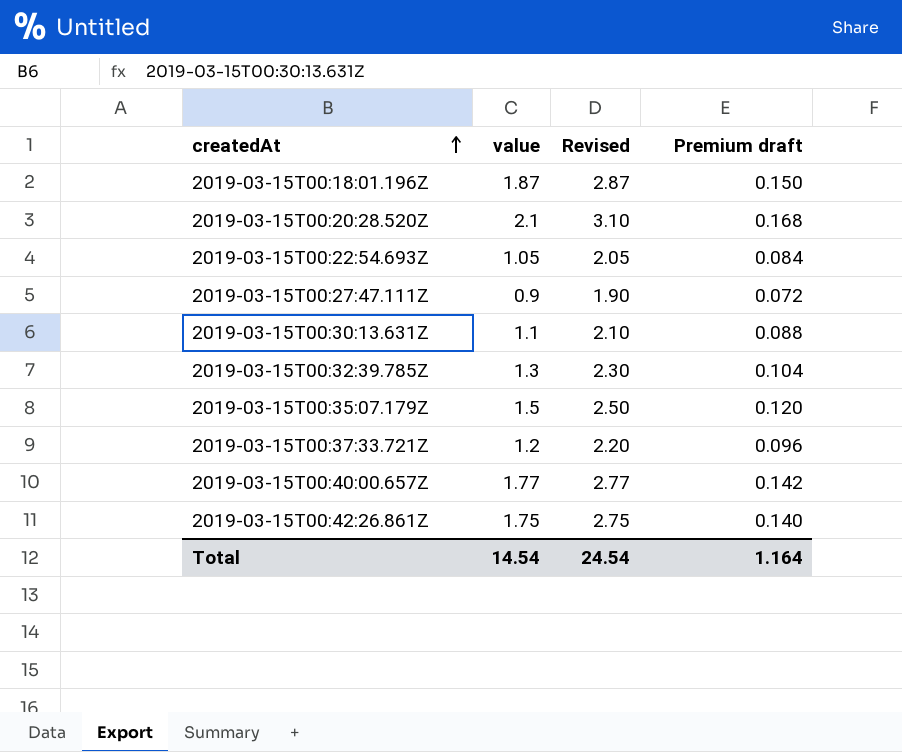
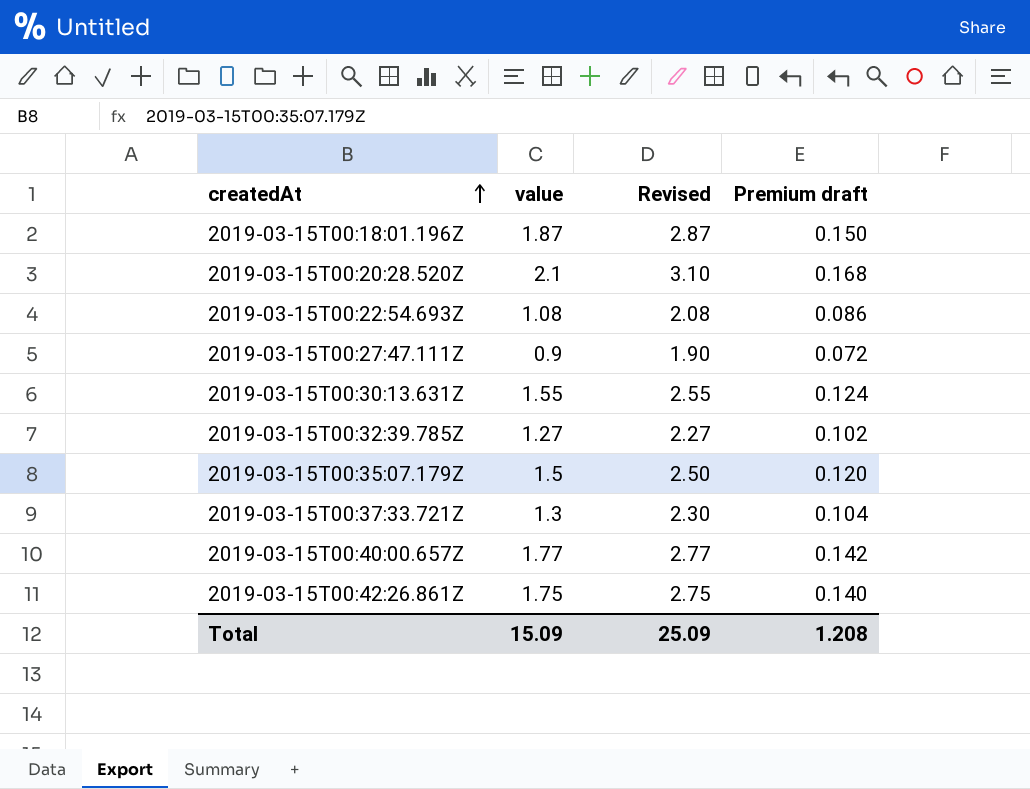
2019-03-15T00:22:54.693Z | value: 1.05 -> 1.08
2019-03-15T00:22:54.693Z | Revised: 2.05 -> 2.08
2019-03-15T00:22:54.693Z | Premium draft: 0.084 -> 0.086
2019-03-15T00:30:13.631Z | value: 1.1 -> 1.55
2019-03-15T00:30:13.631Z | Revised: 2.10 -> 2.55
2019-03-15T00:30:13.631Z | Premium draft: 0.088 -> 0.124
2019-03-15T00:32:39.785Z | value: 1.3 -> 1.27
2019-03-15T00:32:39.785Z | Revised: 2.30 -> 2.27
2019-03-15T00:32:39.785Z | Premium draft: 0.104 -> 0.102
2019-03-15T00:37:33.721Z | value: 1.2 -> 1.3
2019-03-15T00:37:33.721Z | Revised: 2.20 -> 2.30
2019-03-15T00:37:33.721Z | Premium draft: 0.096 -> 0.104
Total | value: 14.54 -> 15.09
Total | Revised: 24.54 -> 25.09
Total | Premium draft: 1.164 -> 1.208

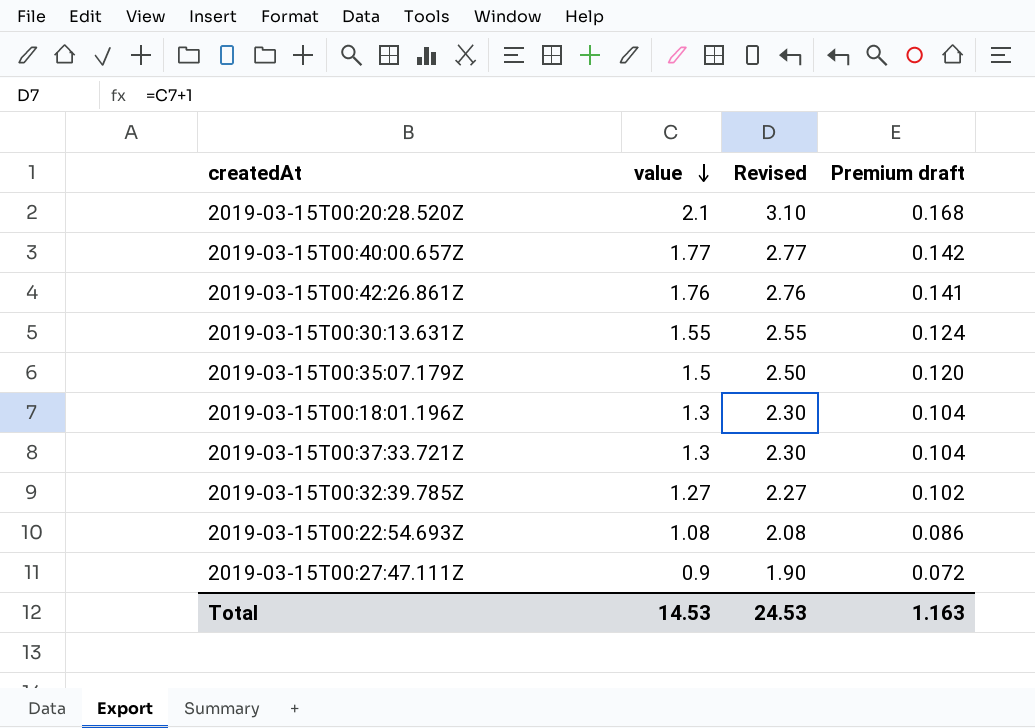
row order: createdAt ascending -> value descending
2019-03-15T00:42:26.861Z | value: 1.75 -> 1.76
2019-03-15T00:42:26.861Z | Revised: 2.75 -> 2.76
2019-03-15T00:42:26.861Z | Premium draft: 0.140 -> 0.141
2019-03-15T00:18:01.196Z | value: 1.87 -> 1.3
2019-03-15T00:18:01.196Z | Revised: 2.87 -> 2.30
2019-03-15T00:18:01.196Z | Premium draft: 0.150 -> 0.104
Total | value: 15.09 -> 14.53
Total | Revised: 25.09 -> 24.53
Total | Premium draft: 1.208 -> 1.163

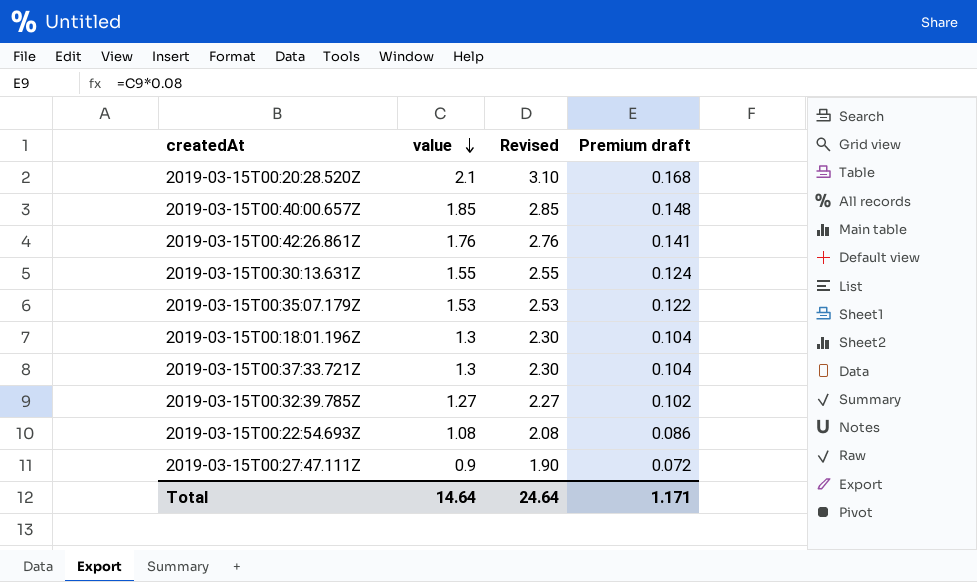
2019-03-15T00:40:00.657Z | value: 1.77 -> 1.85
2019-03-15T00:40:00.657Z | Revised: 2.77 -> 2.85
2019-03-15T00:40:00.657Z | Premium draft: 0.142 -> 0.148
2019-03-15T00:35:07.179Z | value: 1.5 -> 1.53
2019-03-15T00:35:07.179Z | Revised: 2.50 -> 2.53
2019-03-15T00:35:07.179Z | Premium draft: 0.120 -> 0.122
Total | value: 14.53 -> 14.64
Total | Revised: 24.53 -> 24.64
Total | Premium draft: 1.163 -> 1.171

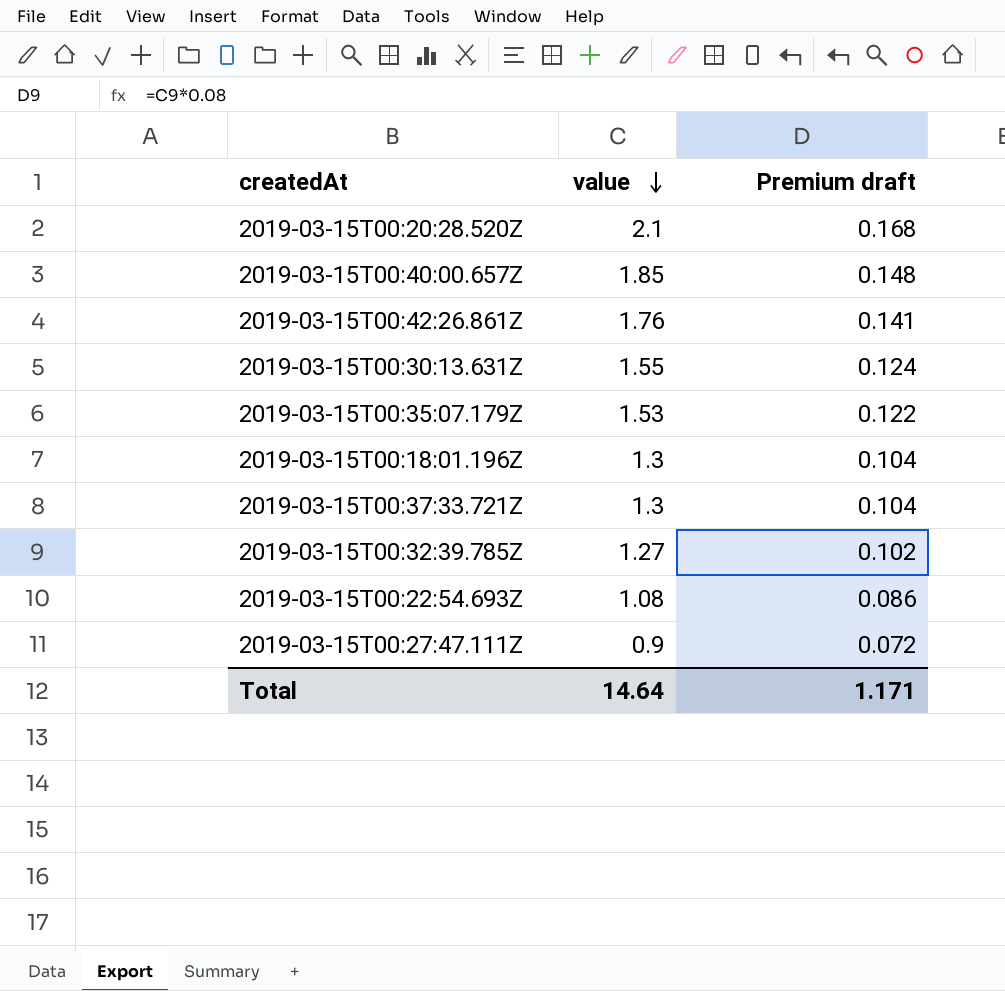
column Revised | formula: [value] + 1 -> none

